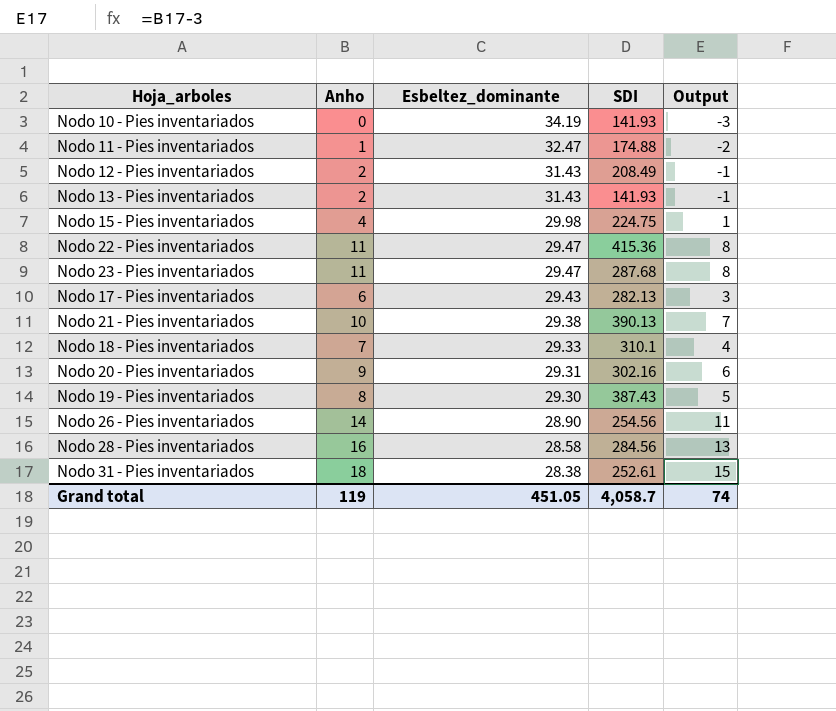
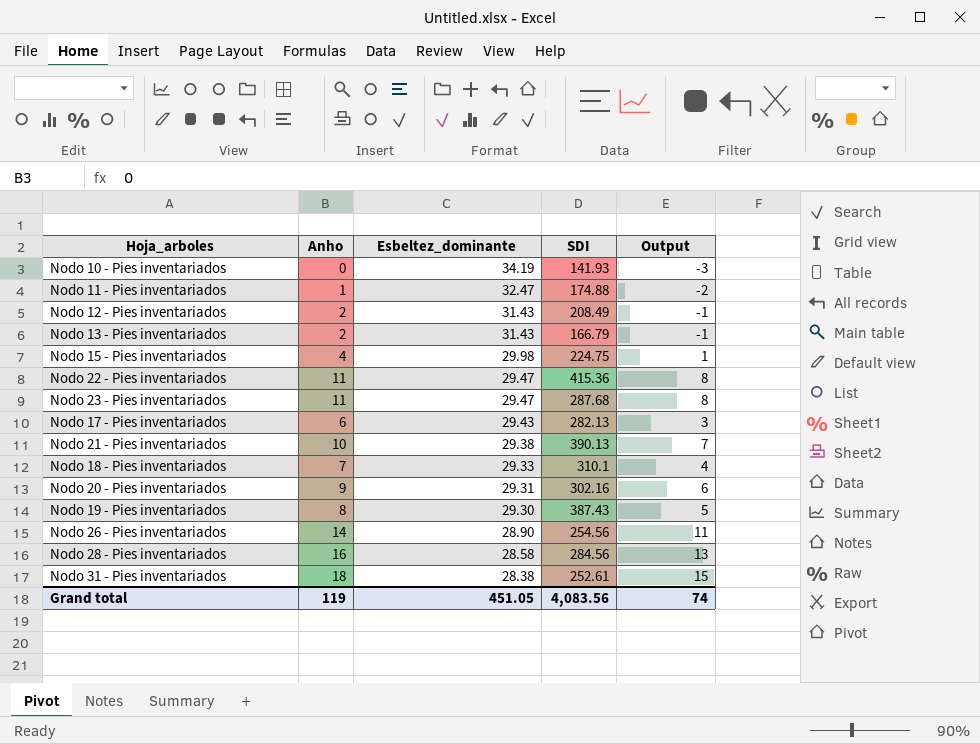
Nodo 13 - Pies inventariados | SDI: 141.93 -> 166.79
Grand total | SDI: 4,058.7 -> 4,083.56

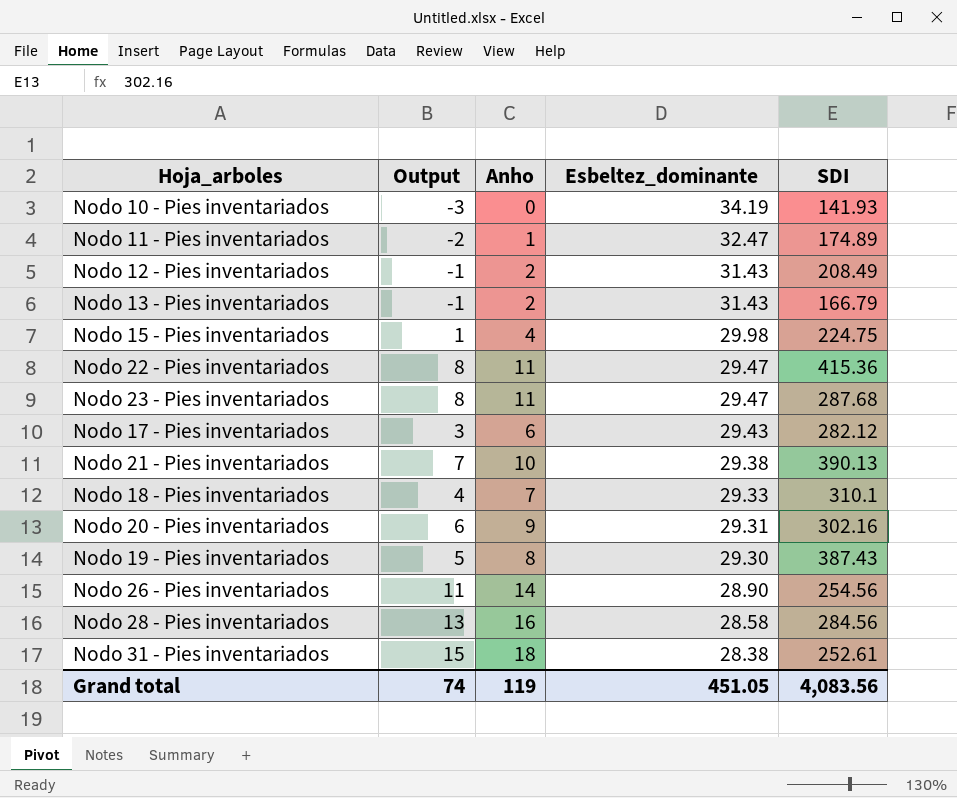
column Output | position: 5 -> 2
Nodo 11 - Pies inventariados | SDI: 174.88 -> 174.89
Nodo 17 - Pies inventariados | SDI: 282.13 -> 282.12

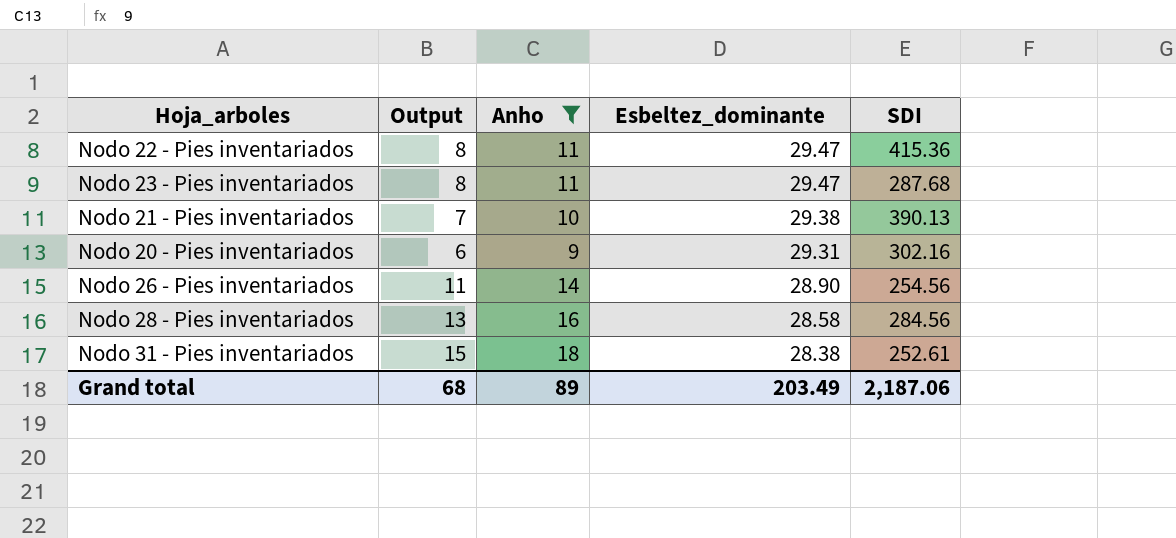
filter: none -> Anho >= 9
Grand total | Output: 74 -> 68
Grand total | Anho: 119 -> 89
Grand total | Esbeltez_dominante: 451.05 -> 203.49
Grand total | SDI: 4,083.56 -> 2,187.06

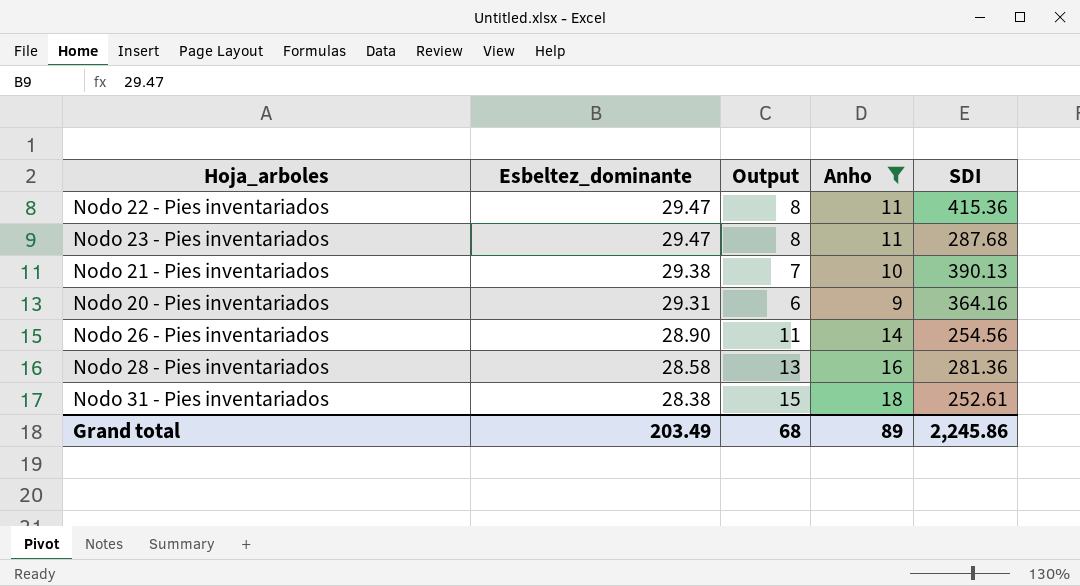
column Esbeltez_dominante | position: 4 -> 2
Nodo 20 - Pies inventariados | SDI: 302.16 -> 364.16
Nodo 28 - Pies inventariados | SDI: 284.56 -> 281.36
Grand total | SDI: 2,187.06 -> 2,245.86

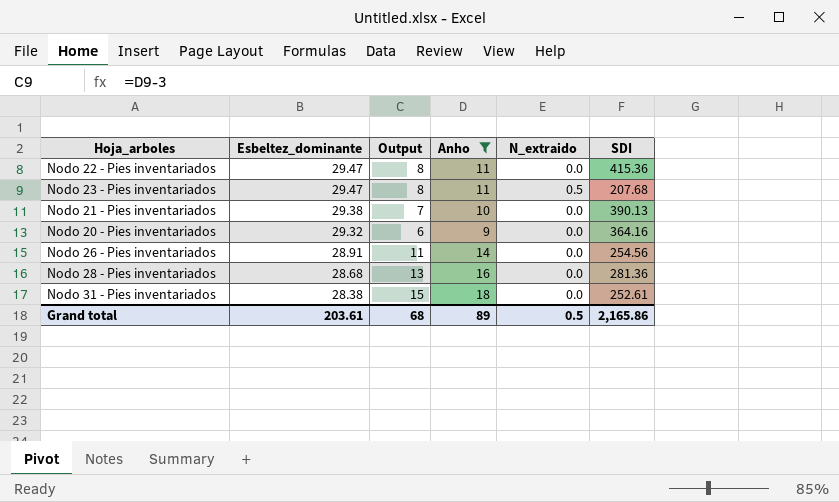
column N_extraido | position: none -> 5
Nodo 23 - Pies inventariados | SDI: 287.68 -> 207.68
Nodo 20 - Pies inventariados | Esbeltez_dominante: 29.31 -> 29.32
Nodo 26 - Pies inventariados | Esbeltez_dominante: 28.90 -> 28.91
Nodo 28 - Pies inventariados | Esbeltez_dominante: 28.58 -> 28.68
Grand total | Esbeltez_dominante: 203.49 -> 203.61
Grand total | SDI: 2,245.86 -> 2,165.86

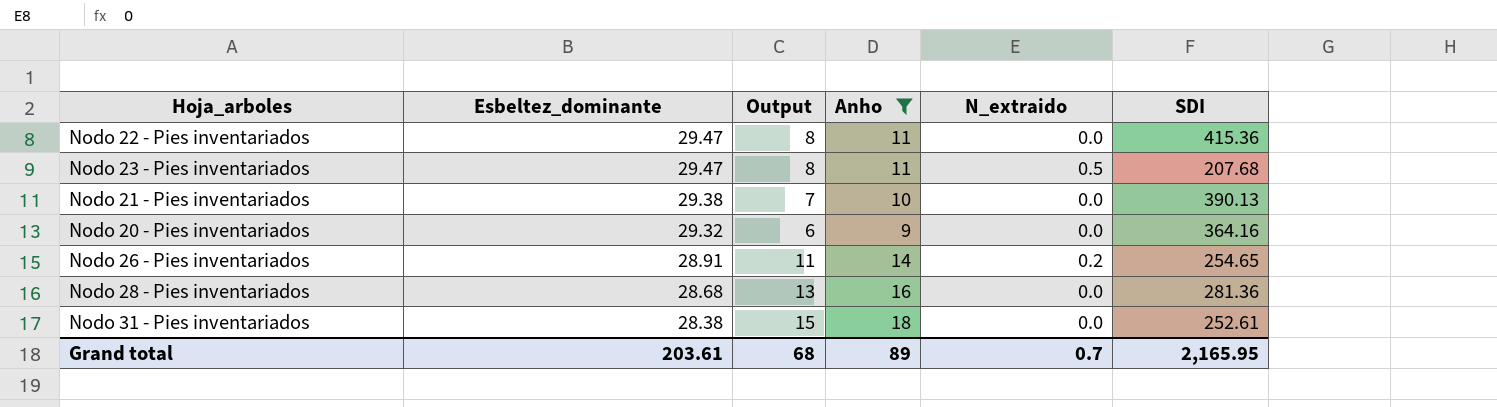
Nodo 26 - Pies inventariados | N_extraido: 0.0 -> 0.2
Nodo 26 - Pies inventariados | SDI: 254.56 -> 254.65
Grand total | N_extraido: 0.5 -> 0.7
Grand total | SDI: 2,165.86 -> 2,165.95

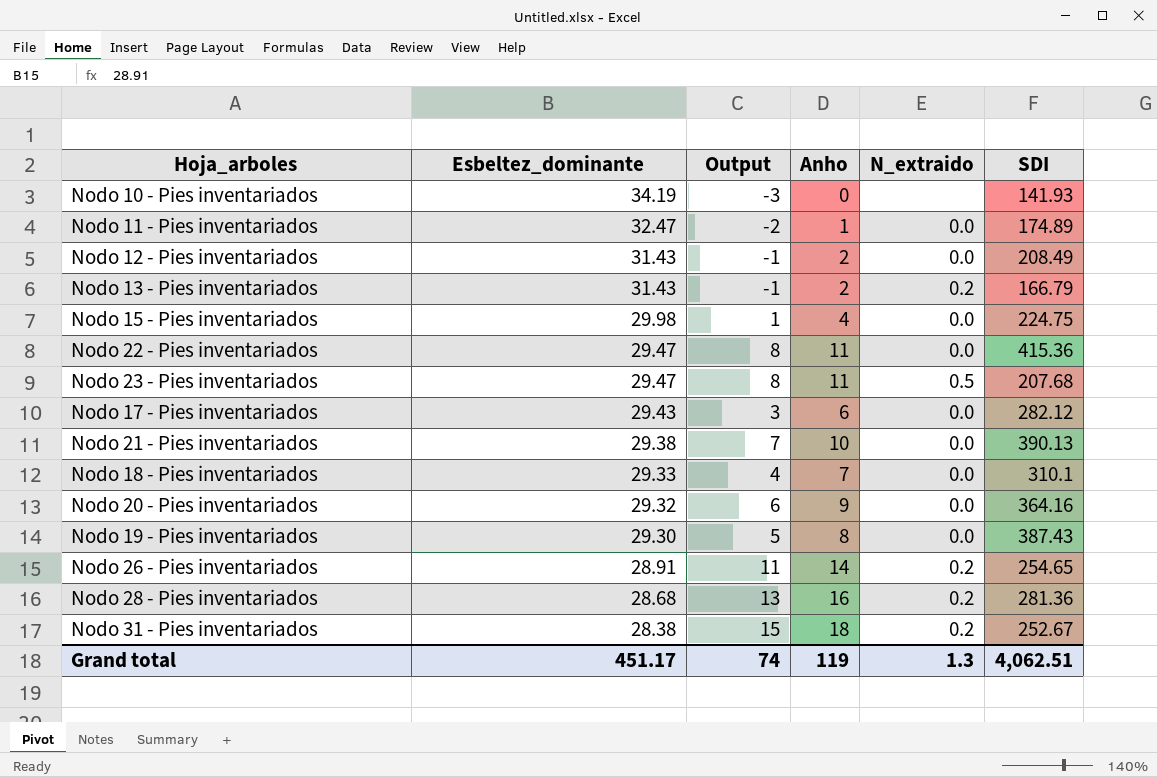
filter: Anho >= 9 -> none
Nodo 28 - Pies inventariados | N_extraido: 0.0 -> 0.2
Nodo 31 - Pies inventariados | N_extraido: 0.0 -> 0.2
Nodo 31 - Pies inventariados | SDI: 252.61 -> 252.67
Grand total | Esbeltez_dominante: 203.61 -> 451.17
Grand total | Output: 68 -> 74
Grand total | Anho: 89 -> 119
Grand total | N_extraido: 0.7 -> 1.3
Grand total | SDI: 2,165.95 -> 4,062.51

